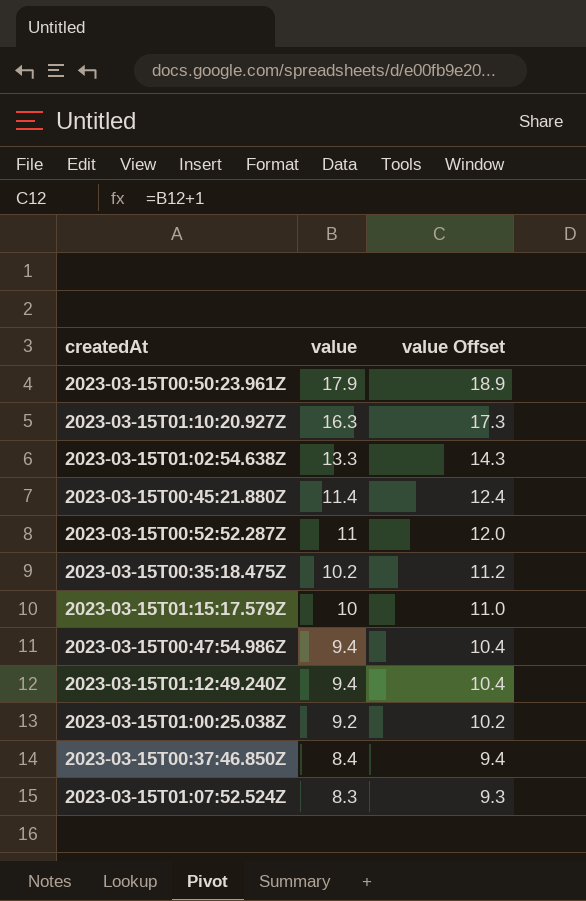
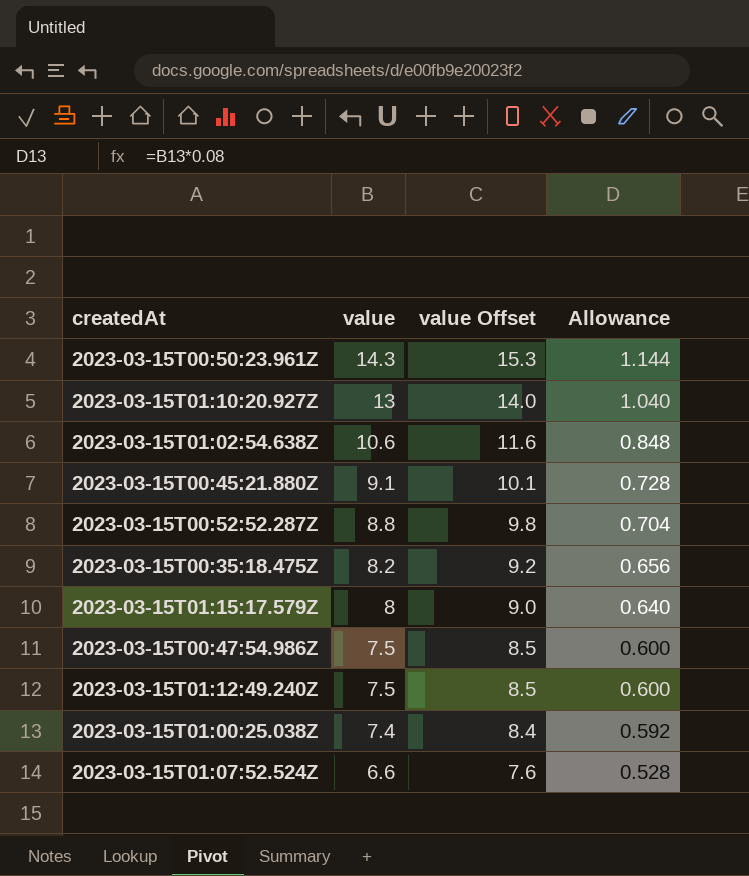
column Allowance | formula: none -> [value] * 0.08
row 2023-03-15T00:37:46.850Z: 8.4 | 9.4 -> none
2023-03-15T00:50:23.961Z | value: 17.9 -> 14.3
2023-03-15T00:50:23.961Z | value Offset: 18.9 -> 15.3
2023-03-15T01:10:20.927Z | value: 16.3 -> 13
2023-03-15T01:10:20.927Z | value Offset: 17.3 -> 14.0
2023-03-15T01:02:54.638Z | value: 13.3 -> 10.6
2023-03-15T01:02:54.638Z | value Offset: 14.3 -> 11.6
2023-03-15T00:45:21.880Z | value: 11.4 -> 9.1
2023-03-15T00:45:21.880Z | value Offset: 12.4 -> 10.1
2023-03-15T00:52:52.287Z | value: 11 -> 8.8
2023-03-15T00:52:52.287Z | value Offset: 12.0 -> 9.8
2023-03-15T00:35:18.475Z | value: 10.2 -> 8.2
2023-03-15T00:35:18.475Z | value Offset: 11.2 -> 9.2
2023-03-15T01:15:17.579Z | value: 10 -> 8
2023-03-15T01:15:17.579Z | value Offset: 11.0 -> 9.0
2023-03-15T00:47:54.986Z | value: 9.4 -> 7.5
2023-03-15T00:47:54.986Z | value Offset: 10.4 -> 8.5
2023-03-15T01:12:49.240Z | value: 9.4 -> 7.5
2023-03-15T01:12:49.240Z | value Offset: 10.4 -> 8.5
2023-03-15T01:00:25.038Z | value: 9.2 -> 7.4
2023-03-15T01:00:25.038Z | value Offset: 10.2 -> 8.4
2023-03-15T01:07:52.524Z | value: 8.3 -> 6.6
2023-03-15T01:07:52.524Z | value Offset: 9.3 -> 7.6

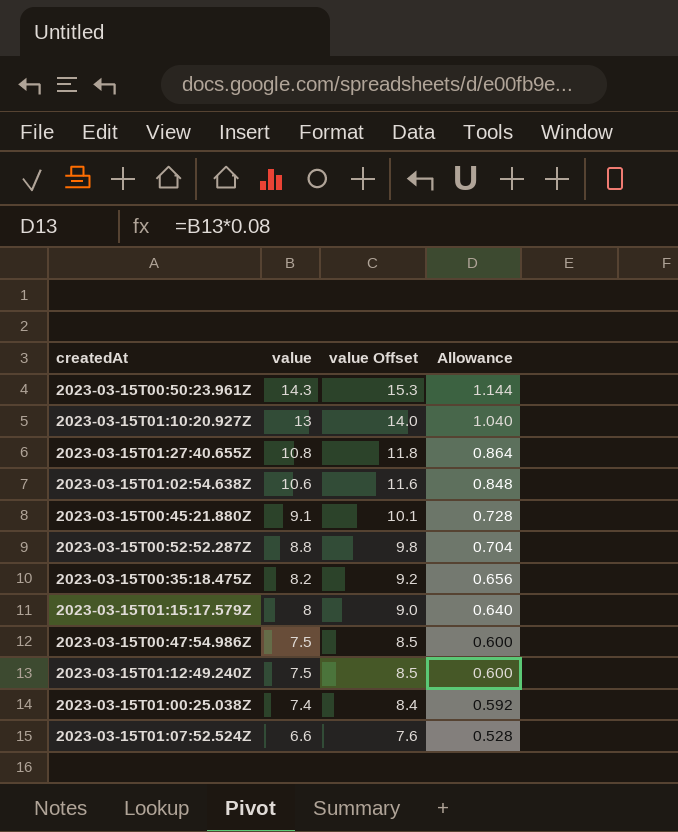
row 2023-03-15T01:27:40.655Z: none -> 10.8 | 11.8 | 0.864

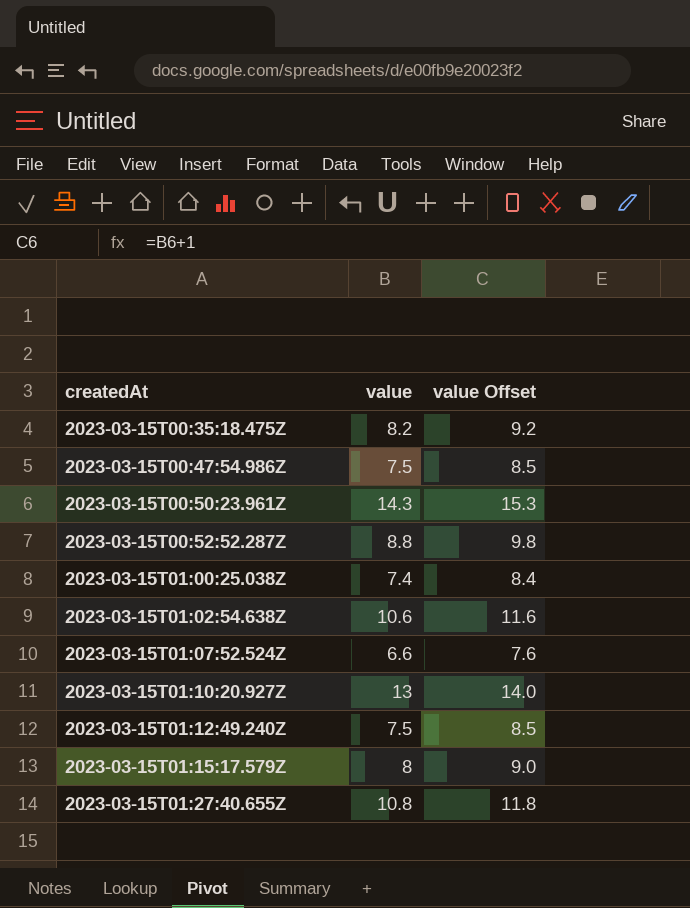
row order: value descending -> createdAt ascending
column Allowance | formula: [value] * 0.08 -> none
row 2023-03-15T00:45:21.880Z: 9.1 | 10.1 | 0.728 -> none

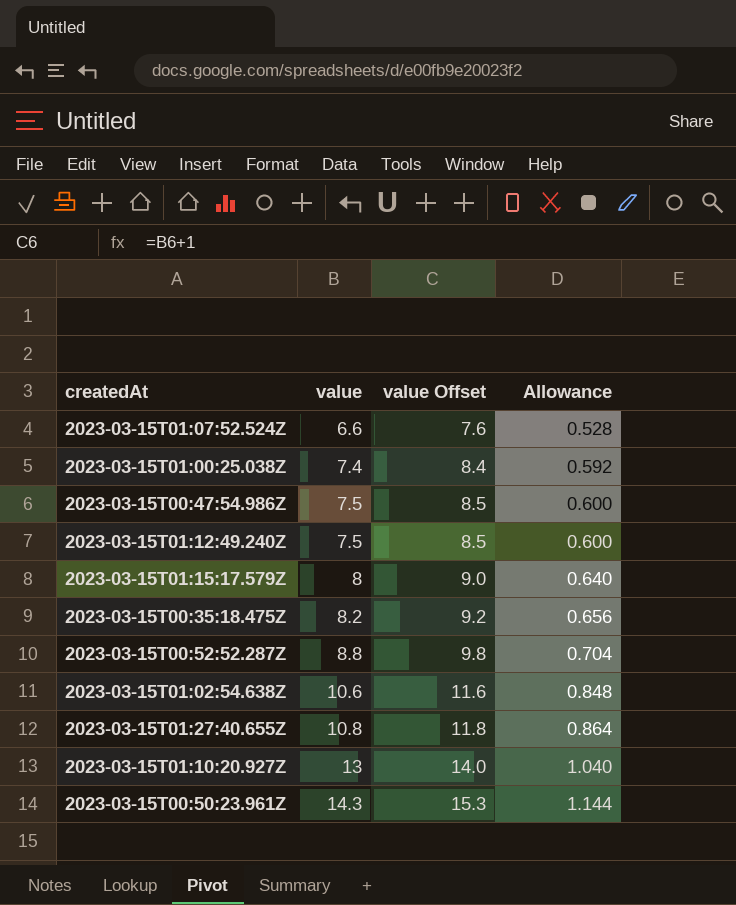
row order: createdAt ascending -> value ascending
column Allowance | formula: none -> [value] * 0.08

